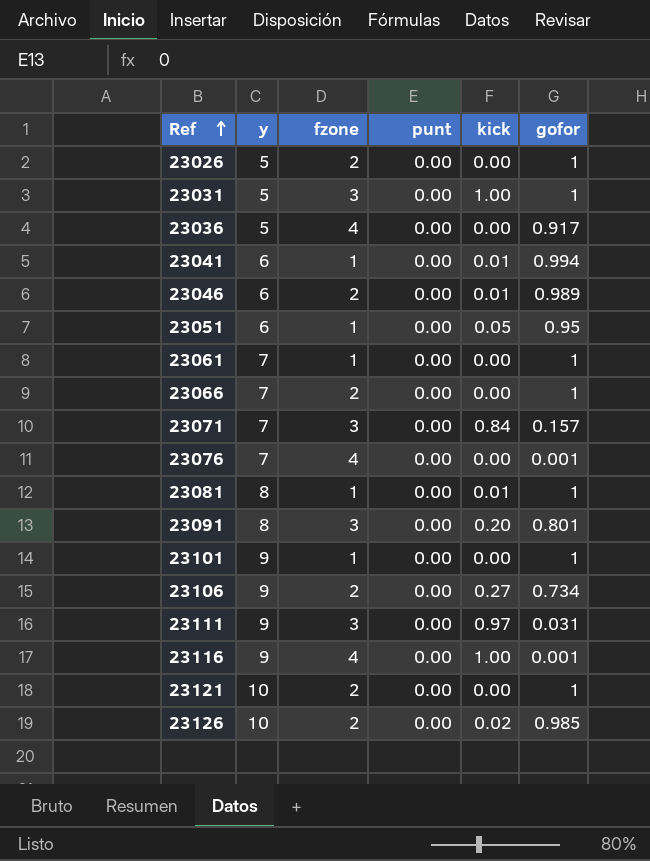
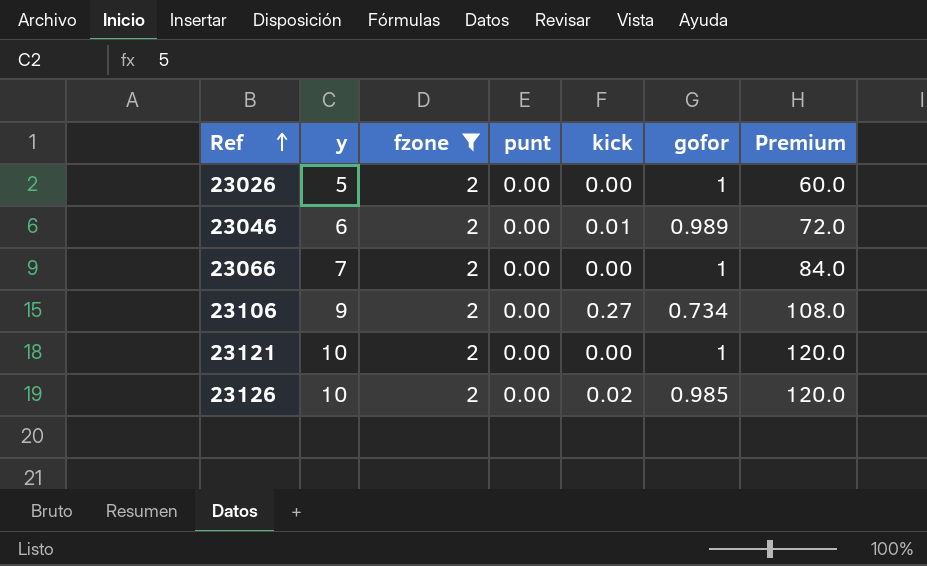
filter: none -> fzone = 2
column Premium | formula: none -> [y] * 12

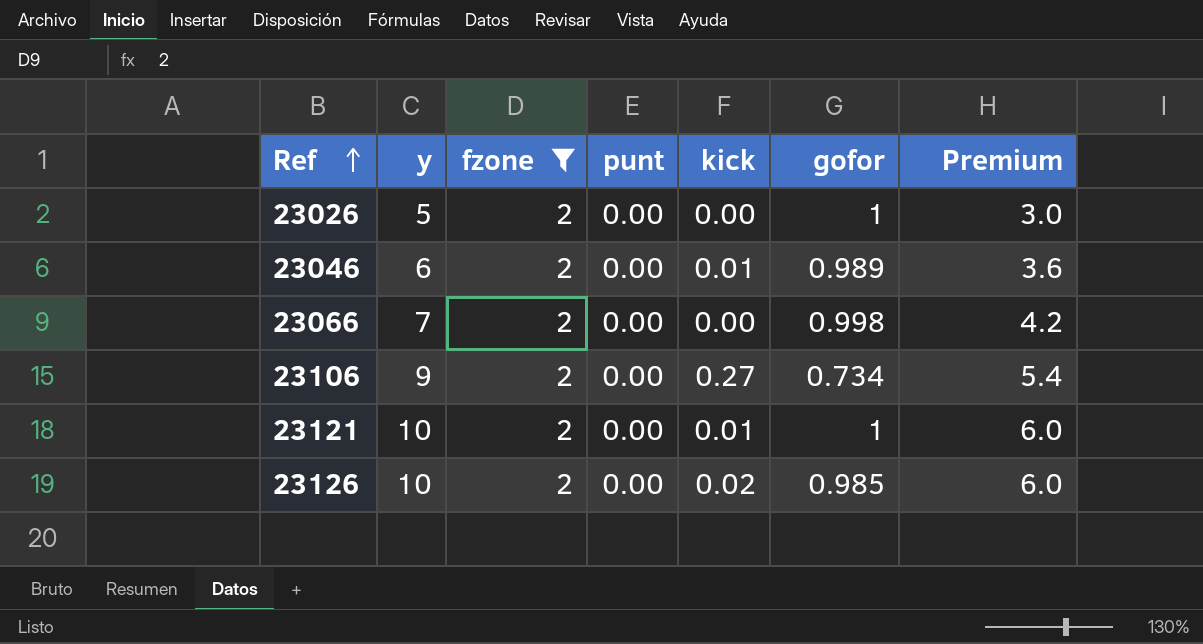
column Premium | formula: [y] * 12 -> [y] * 0.6
23066 | gofor: 1 -> 0.998
23121 | kick: 0.00 -> 0.01

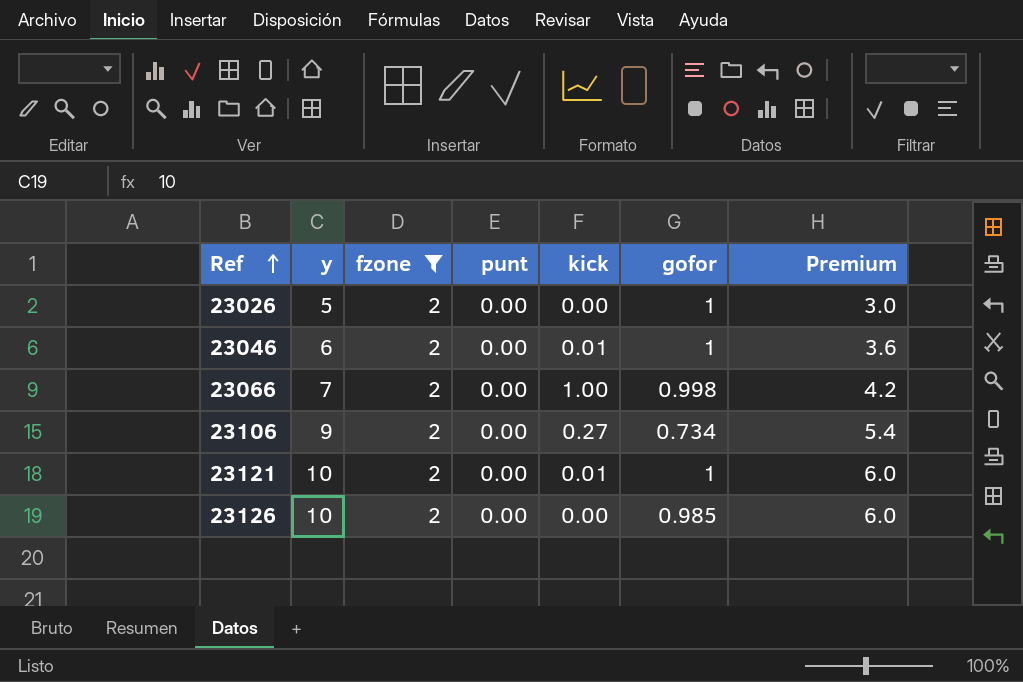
23046 | gofor: 0.989 -> 1
23066 | kick: 0.00 -> 1.00
23126 | kick: 0.02 -> 0.00

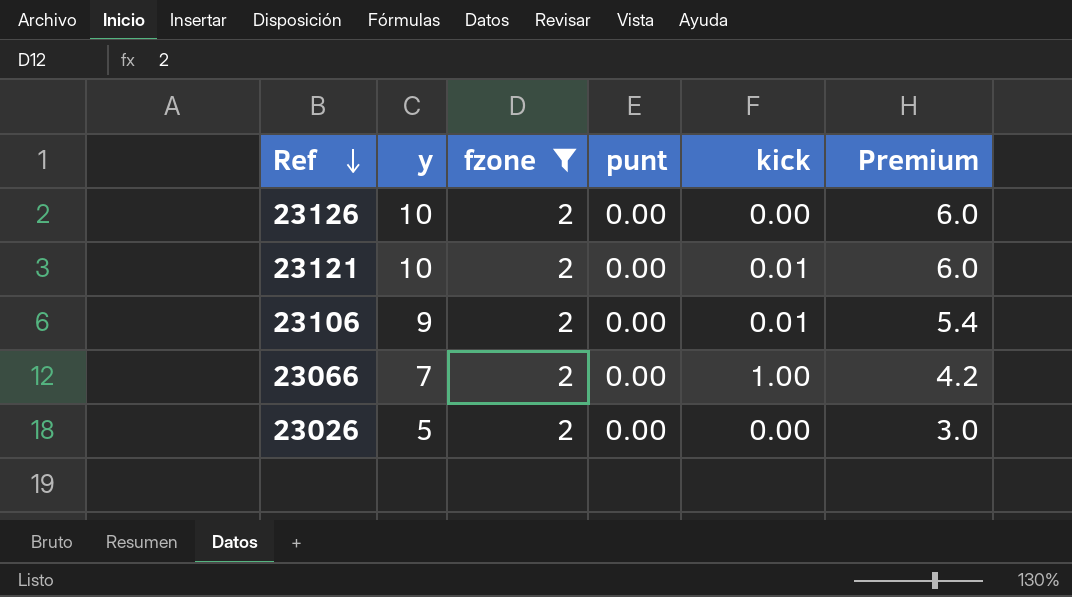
row order: Ref ascending -> Ref descending
column gofor | position: 6 -> none
row 23046: 6 | 2 | 0.00 | 0.01 | 1 | 3.6 -> none
23106 | kick: 0.27 -> 0.01

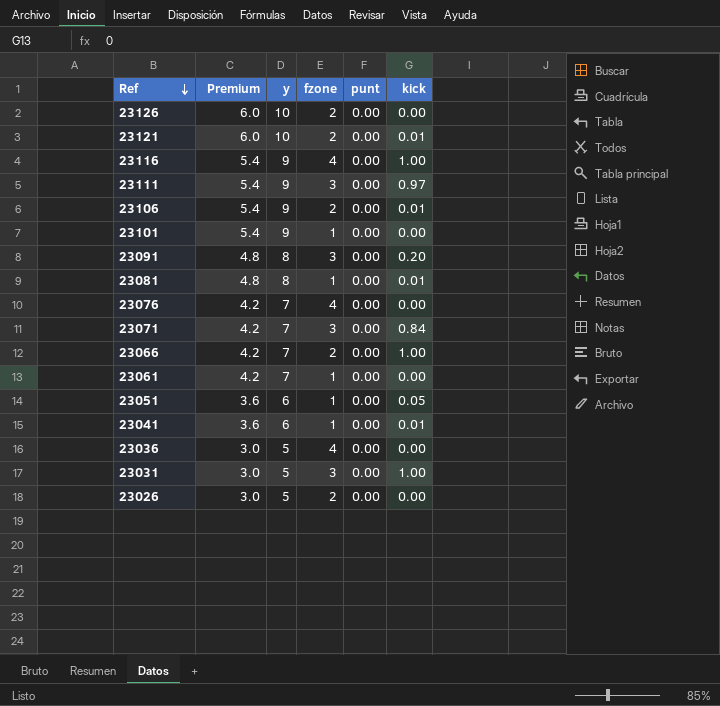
filter: fzone = 2 -> none
column Premium | position: 6 -> 2

